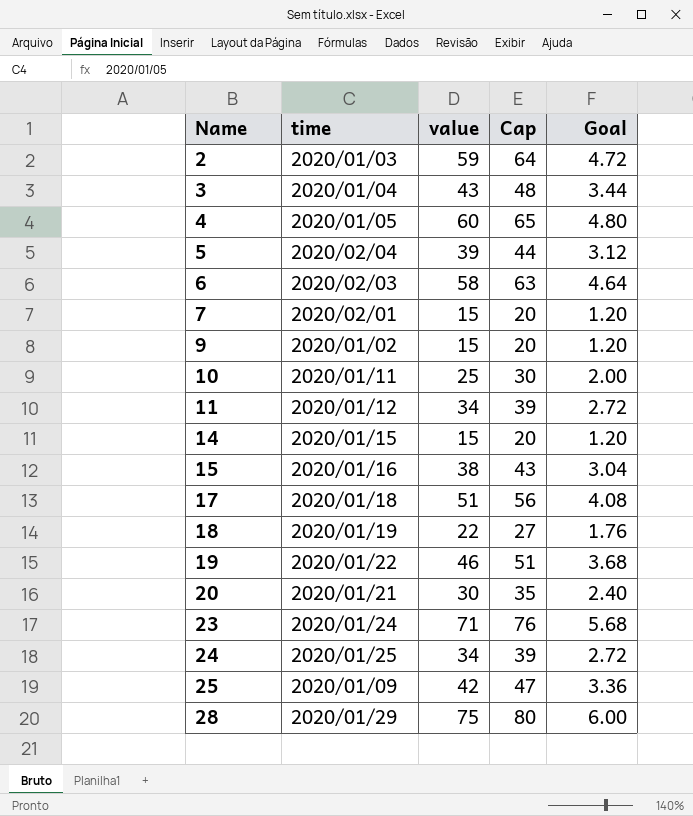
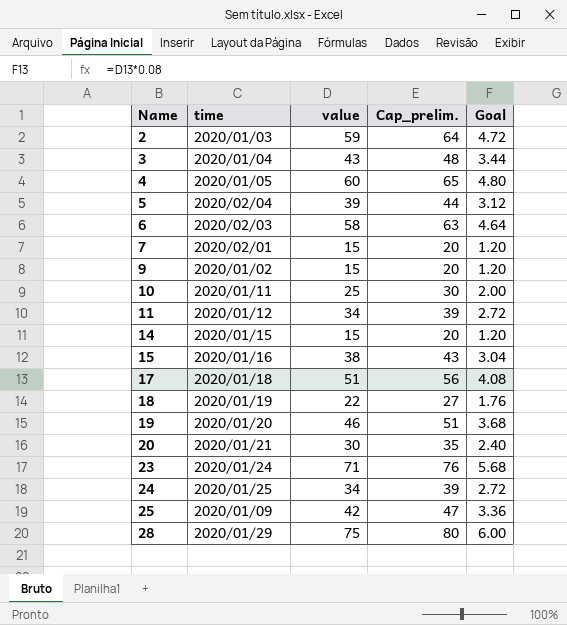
column name: Cap -> Cap_prelim.
19 | time: 2020/01/22 -> 2020/01/20

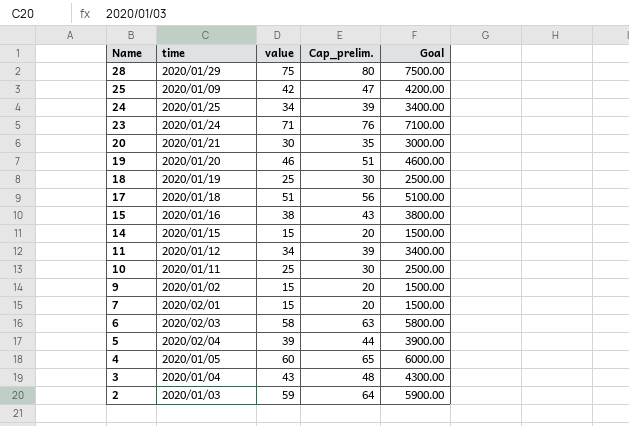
row order: Name ascending -> Name descending
column Goal | formula: [value] * 0.08 -> [value] * 100
18 | value: 22 -> 25
18 | Cap_prelim.: 27 -> 30

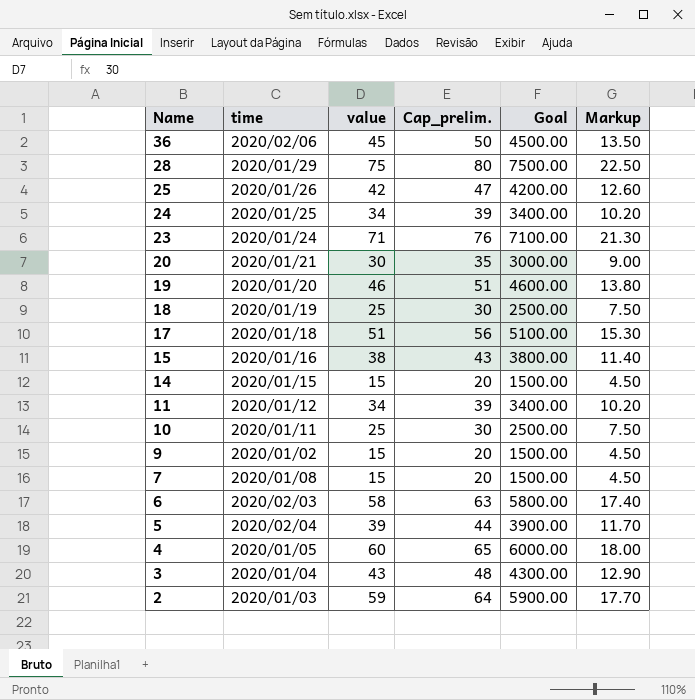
column Markup | formula: none -> [value] * 0.3
row 36: none -> 2020/02/06 | 45 | 50 | 4500.00 | 13.50
25 | time: 2020/01/09 -> 2020/01/26
7 | time: 2020/02/01 -> 2020/01/08

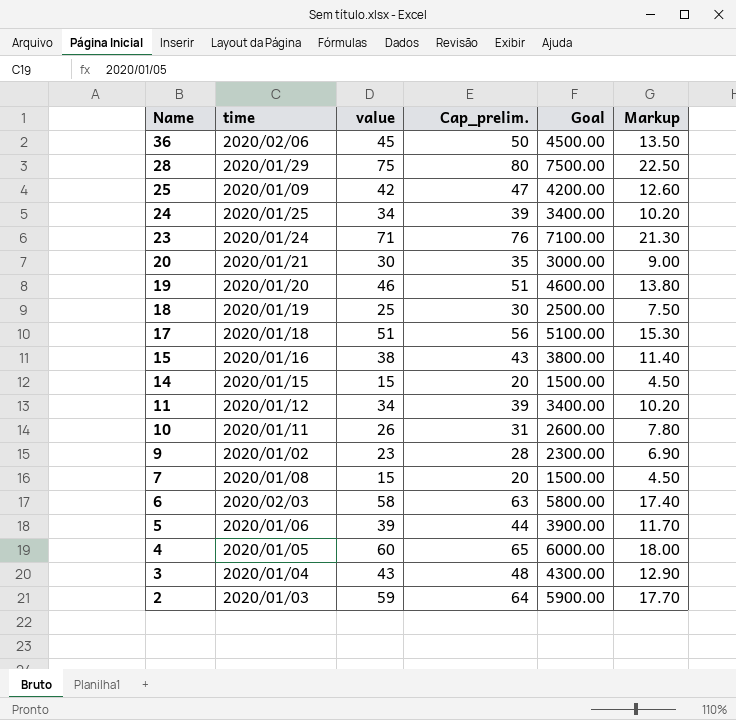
25 | time: 2020/01/26 -> 2020/01/09
10 | value: 25 -> 26
10 | Cap_prelim.: 30 -> 31
10 | Goal: 2500.00 -> 2600.00
10 | Markup: 7.50 -> 7.80
9 | value: 15 -> 23
9 | Cap_prelim.: 20 -> 28
9 | Goal: 1500.00 -> 2300.00
9 | Markup: 4.50 -> 6.90
5 | time: 2020/02/04 -> 2020/01/06

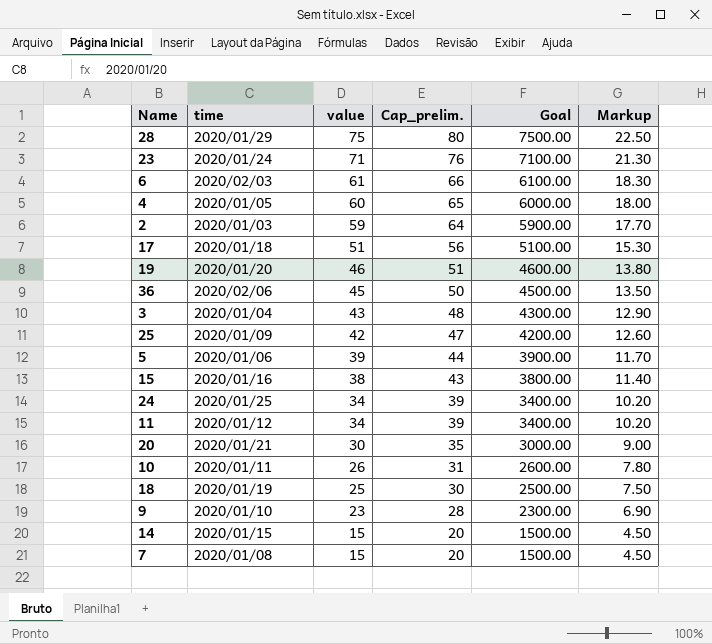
row order: Name descending -> value descending
6 | value: 58 -> 61
6 | Cap_prelim.: 63 -> 66
6 | Goal: 5800.00 -> 6100.00
6 | Markup: 17.40 -> 18.30
9 | time: 2020/01/02 -> 2020/01/10

